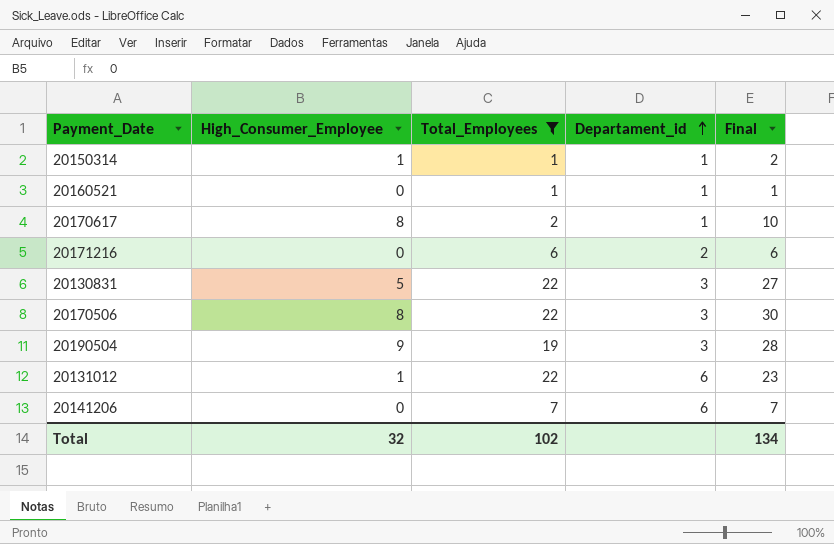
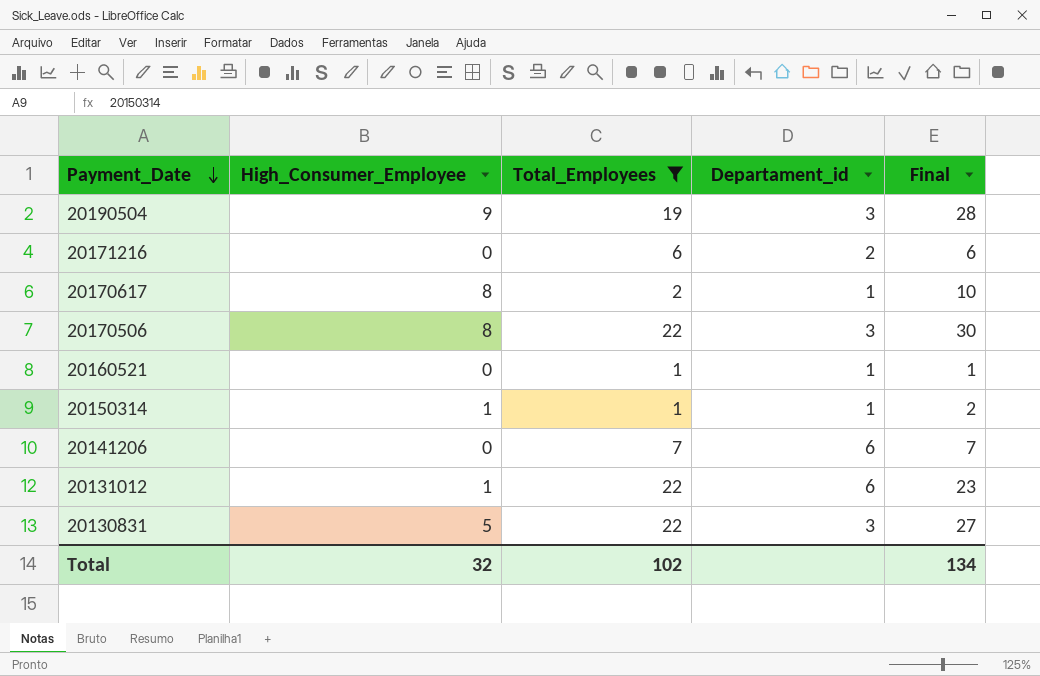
row order: Departament_id ascending -> Payment_Date descending

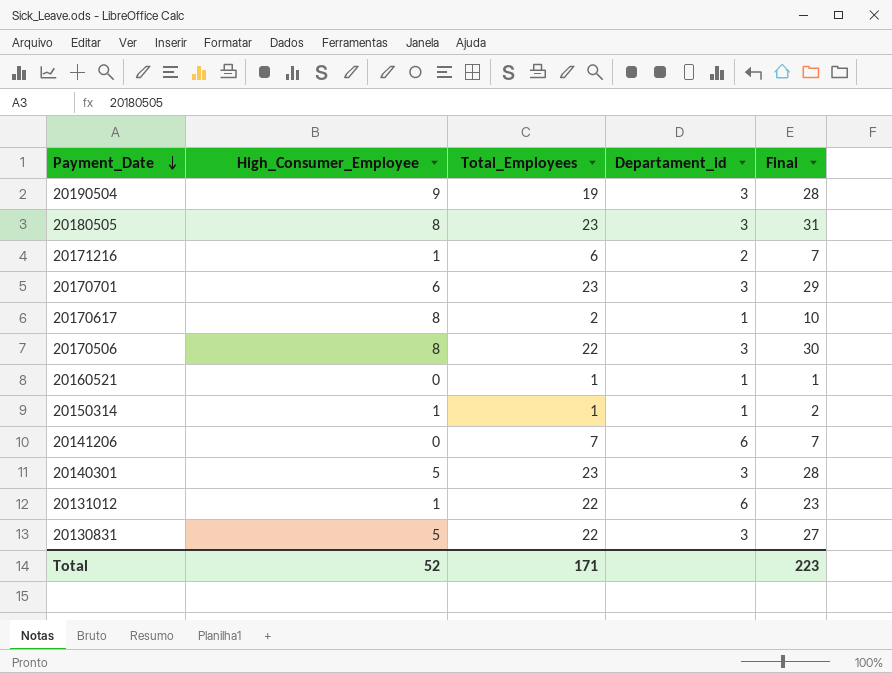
filter: Total_Employees != 23 -> none
20171216 | High_Consumer_Employee: 0 -> 1
20171216 | Final: 6 -> 7
Total | High_Consumer_Employee: 32 -> 52
Total | Total_Employees: 102 -> 171
Total | Final: 134 -> 223

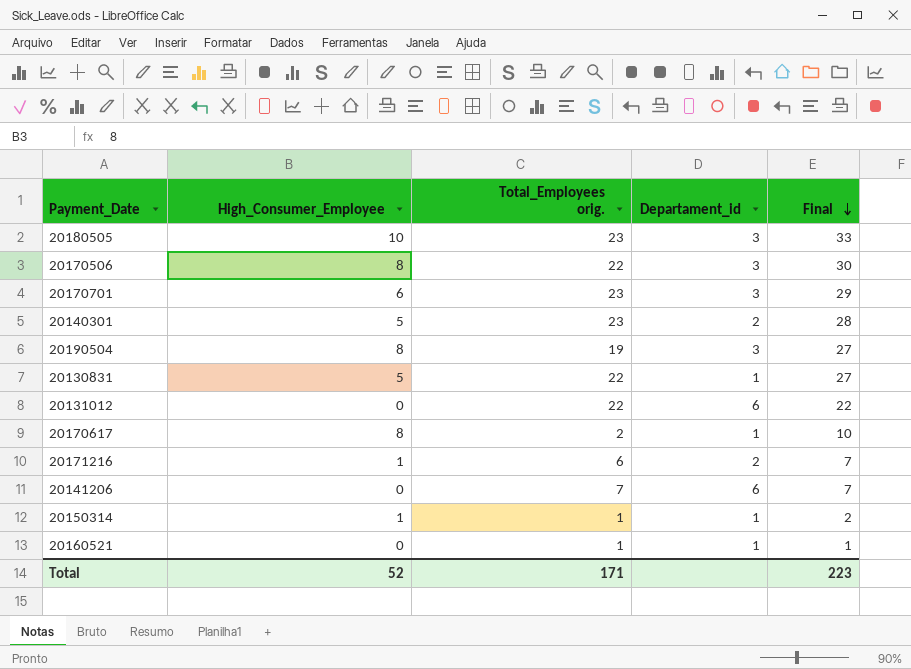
row order: Payment_Date descending -> Final descending
column name: Total_Employees -> Total_Employees orig.
20180505 | High_Consumer_Employee: 8 -> 10
20180505 | Final: 31 -> 33
20140301 | Departament_id: 3 -> 2
20190504 | High_Consumer_Employee: 9 -> 8
20190504 | Final: 28 -> 27
20130831 | Departament_id: 3 -> 1
20131012 | High_Consumer_Employee: 1 -> 0
20131012 | Final: 23 -> 22

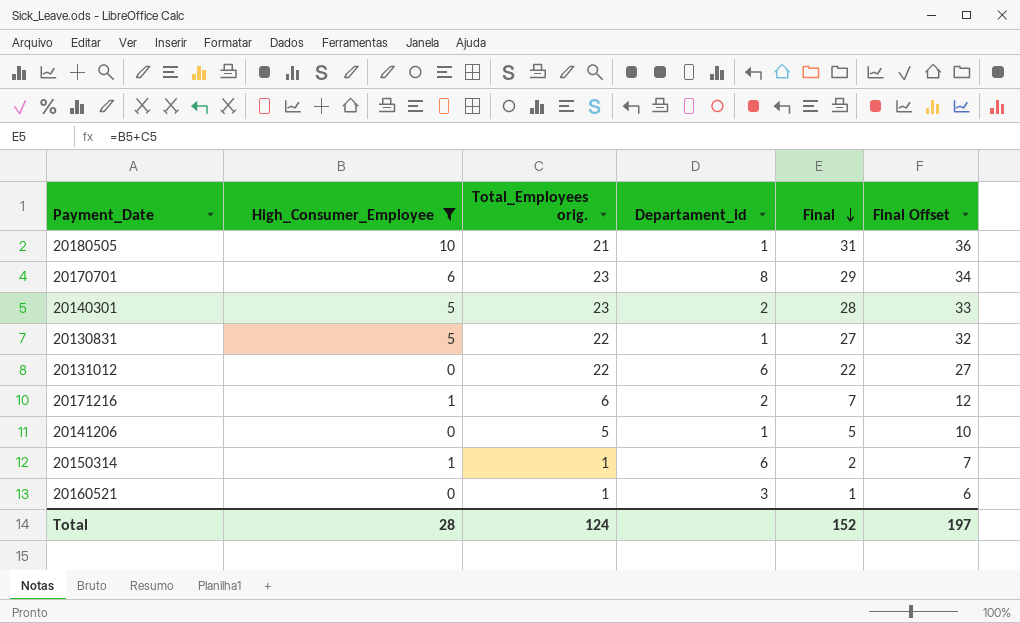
filter: none -> High_Consumer_Employee != 8
column Final Offset | formula: none -> [Final] + 5
20180505 | Total_Employees orig.: 23 -> 21
20180505 | Departament_id: 3 -> 1
20180505 | Final: 33 -> 31
20170701 | Departament_id: 3 -> 8
20141206 | Total_Employees orig.: 7 -> 5
20141206 | Departament_id: 6 -> 1
20141206 | Final: 7 -> 5
20150314 | Departament_id: 1 -> 6
20160521 | Departament_id: 1 -> 3
Total | High_Consumer_Employee: 52 -> 28
Total | Total_Employees orig.: 171 -> 124
Total | Final: 223 -> 152

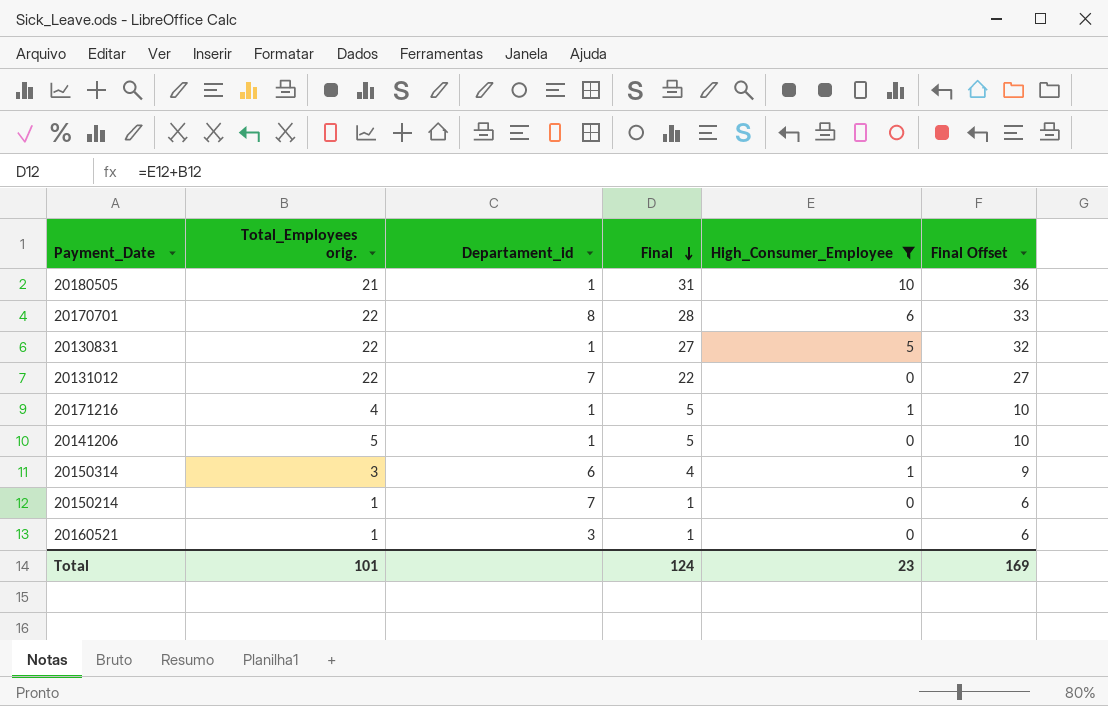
column High_Consumer_Employee | position: 2 -> 5
row 20140301: 5 | 23 | 2 | 28 | 33 -> none
20170701 | Total_Employees orig.: 23 -> 22
20170701 | Final: 29 -> 28
20170701 | Final Offset: 34 -> 33
20131012 | Departament_id: 6 -> 7
20171216 | Total_Employees orig.: 6 -> 4
20171216 | Departament_id: 2 -> 1
20171216 | Final: 7 -> 5
20171216 | Final Offset: 12 -> 10
20150314 | Total_Employees orig.: 1 -> 3
20150314 | Final: 2 -> 4
20150314 | Final Offset: 7 -> 9
row 20150214: none -> 1 | 7 | 1 | 0 | 6
Total | Total_Employees orig.: 124 -> 101
Total | Final: 152 -> 124
Total | High_Consumer_Employee: 28 -> 23
Total | Final Offset: 197 -> 169

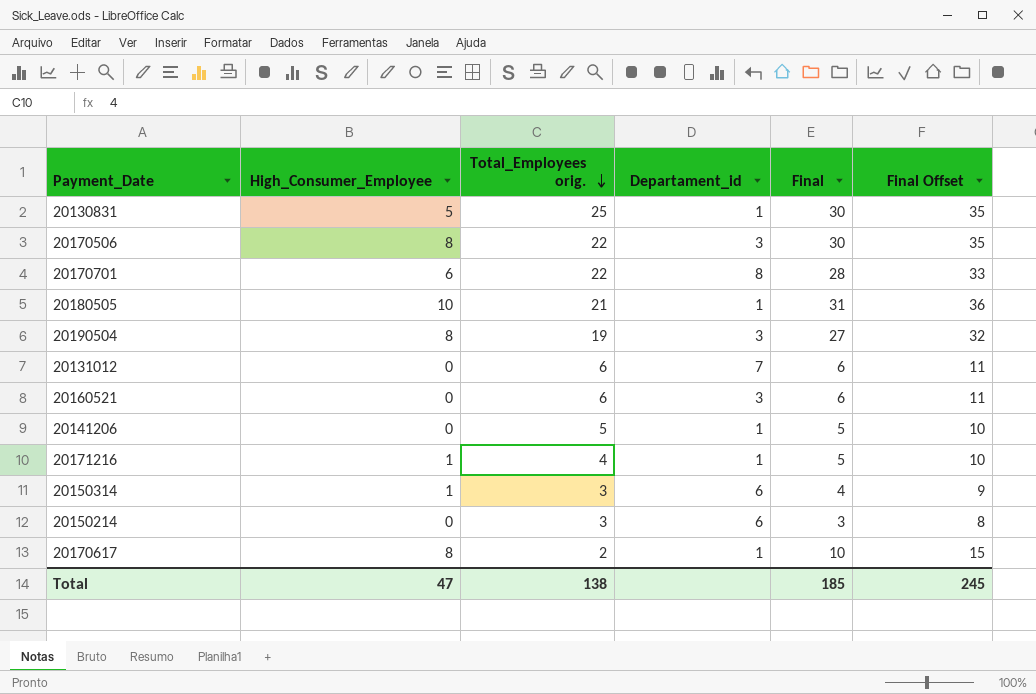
filter: High_Consumer_Employee != 8 -> none
row order: Final descending -> Total_Employees orig. descending
column High_Consumer_Employee | position: 5 -> 2
20130831 | Total_Employees orig.: 22 -> 25
20130831 | Final: 27 -> 30
20130831 | Final Offset: 32 -> 35
20131012 | Total_Employees orig.: 22 -> 6
20131012 | Final: 22 -> 6
20131012 | Final Offset: 27 -> 11
20160521 | Total_Employees orig.: 1 -> 6
20160521 | Final: 1 -> 6
20160521 | Final Offset: 6 -> 11
20150214 | Total_Employees orig.: 1 -> 3
20150214 | Departament_id: 7 -> 6
20150214 | Final: 1 -> 3
20150214 | Final Offset: 6 -> 8
Total | High_Consumer_Employee: 23 -> 47
Total | Total_Employees orig.: 101 -> 138
Total | Final: 124 -> 185
Total | Final Offset: 169 -> 245

